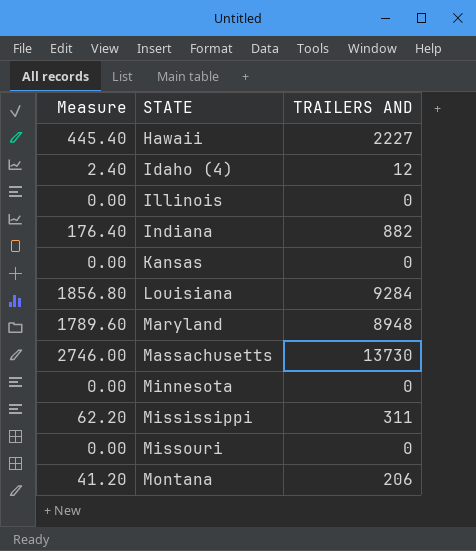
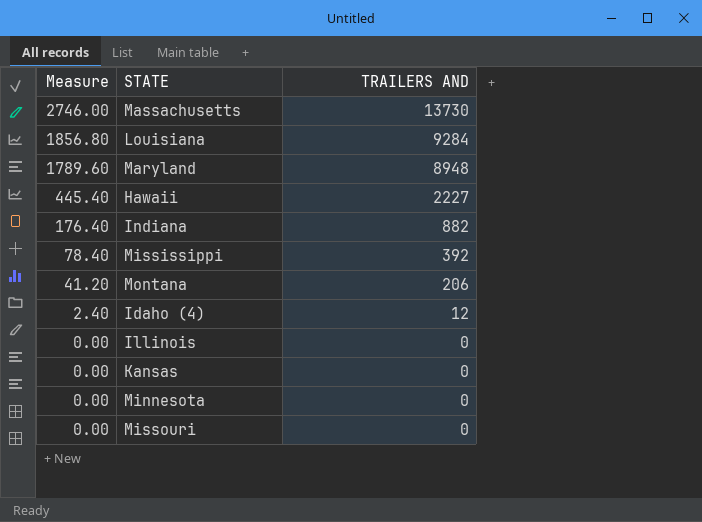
row order: STATE ascending -> Measure descending
Mississippi | Measure: 62.20 -> 78.40
Mississippi | TRAILERS AND: 311 -> 392

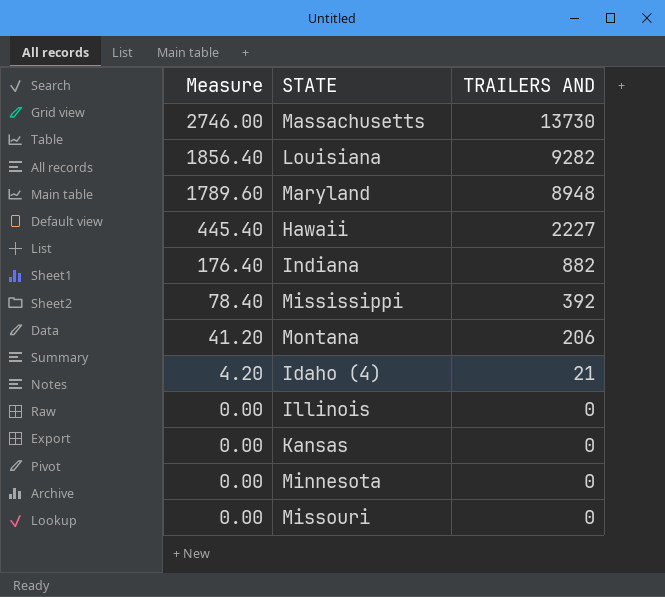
Louisiana | Measure: 1856.80 -> 1856.40
Louisiana | TRAILERS AND: 9284 -> 9282
Idaho (4) | Measure: 2.40 -> 4.20
Idaho (4) | TRAILERS AND: 12 -> 21

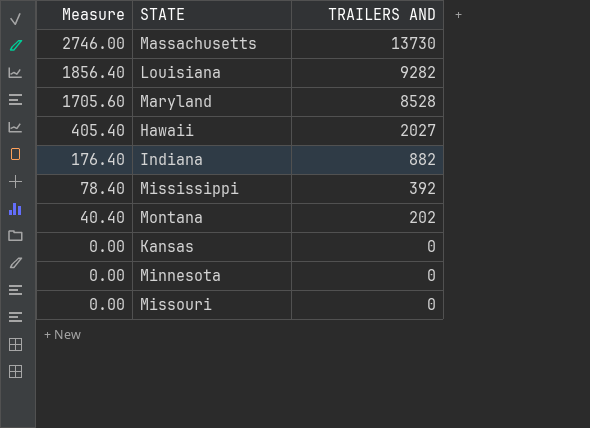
row Idaho (4): 4.20 | 21 -> none
row Illinois: 0.00 | 0 -> none
Maryland | Measure: 1789.60 -> 1705.60
Maryland | TRAILERS AND: 8948 -> 8528
Hawaii | Measure: 445.40 -> 405.40
Hawaii | TRAILERS AND: 2227 -> 2027
Montana | Measure: 41.20 -> 40.40
Montana | TRAILERS AND: 206 -> 202

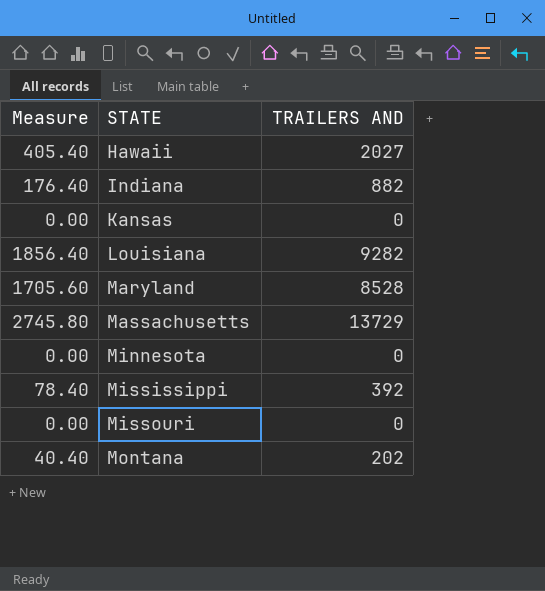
row order: Measure descending -> STATE ascending
Massachusetts | Measure: 2746.00 -> 2745.80
Massachusetts | TRAILERS AND: 13730 -> 13729

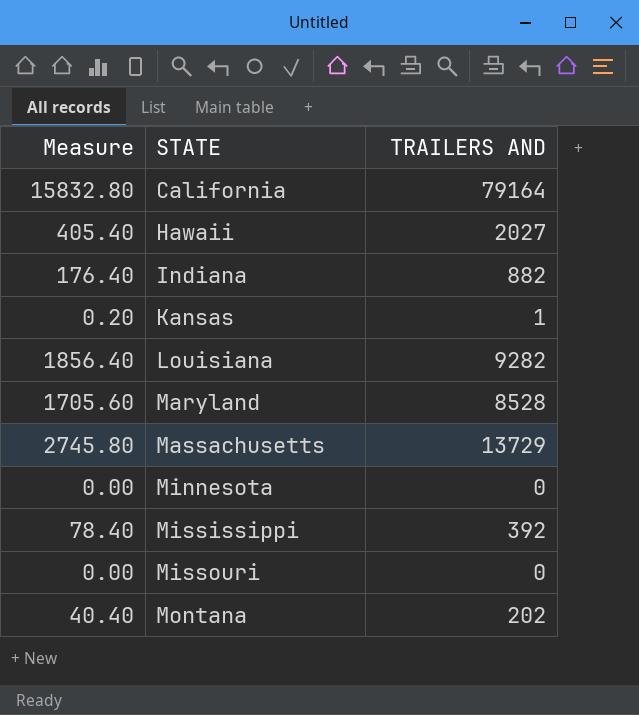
row California: none -> 15832.80 | 79164
Kansas | Measure: 0.00 -> 0.20
Kansas | TRAILERS AND: 0 -> 1

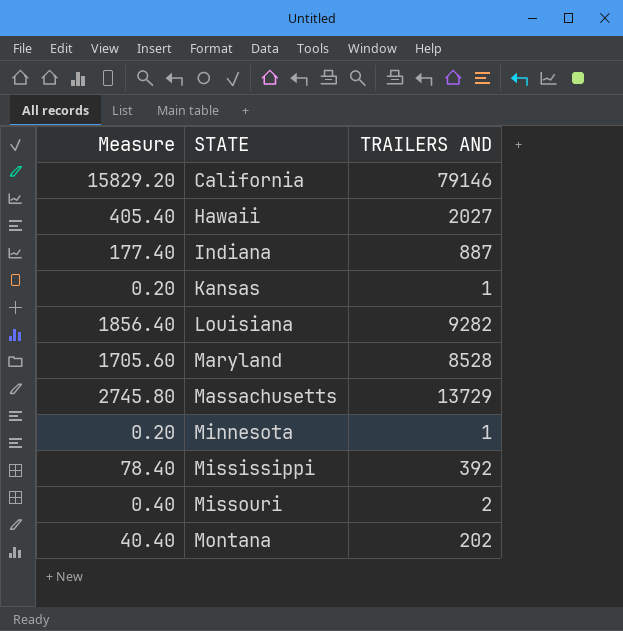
California | Measure: 15832.80 -> 15829.20
California | TRAILERS AND: 79164 -> 79146
Indiana | Measure: 176.40 -> 177.40
Indiana | TRAILERS AND: 882 -> 887
Minnesota | Measure: 0.00 -> 0.20
Minnesota | TRAILERS AND: 0 -> 1
Missouri | Measure: 0.00 -> 0.40
Missouri | TRAILERS AND: 0 -> 2

